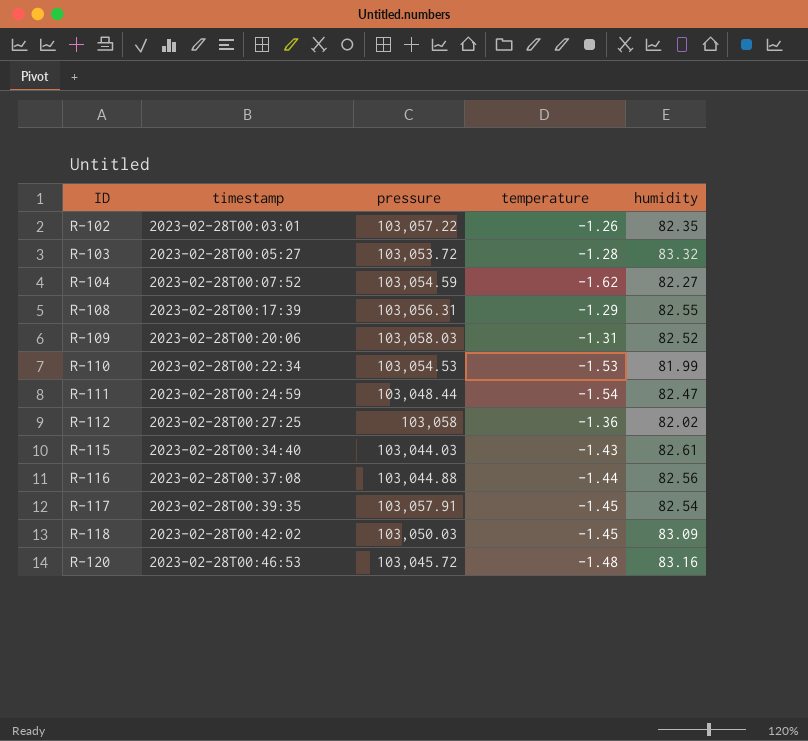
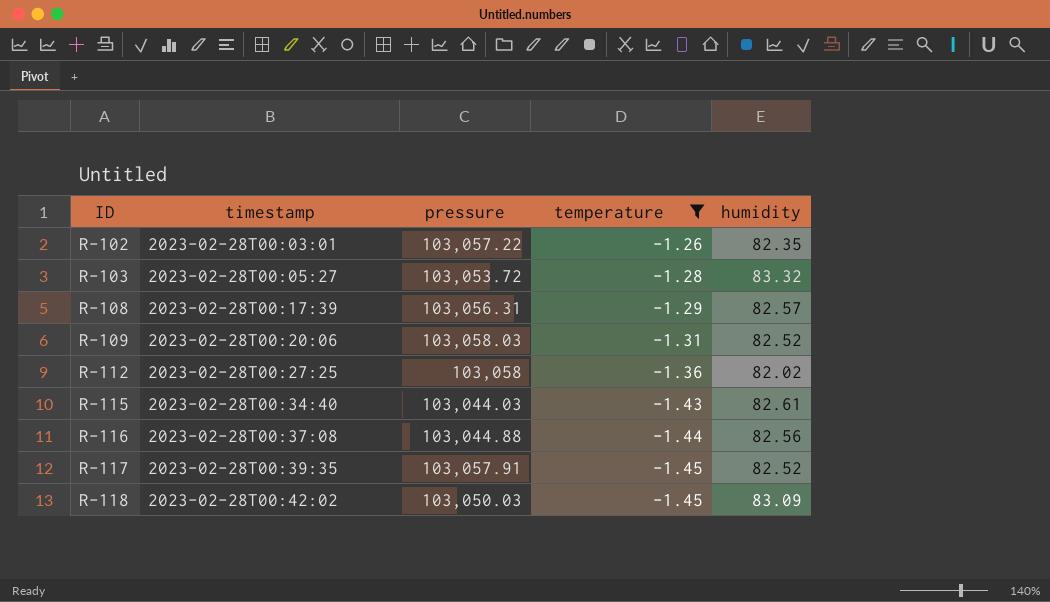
filter: none -> temperature >= -1.45
R-108 | humidity: 82.55 -> 82.57
R-117 | humidity: 82.54 -> 82.52

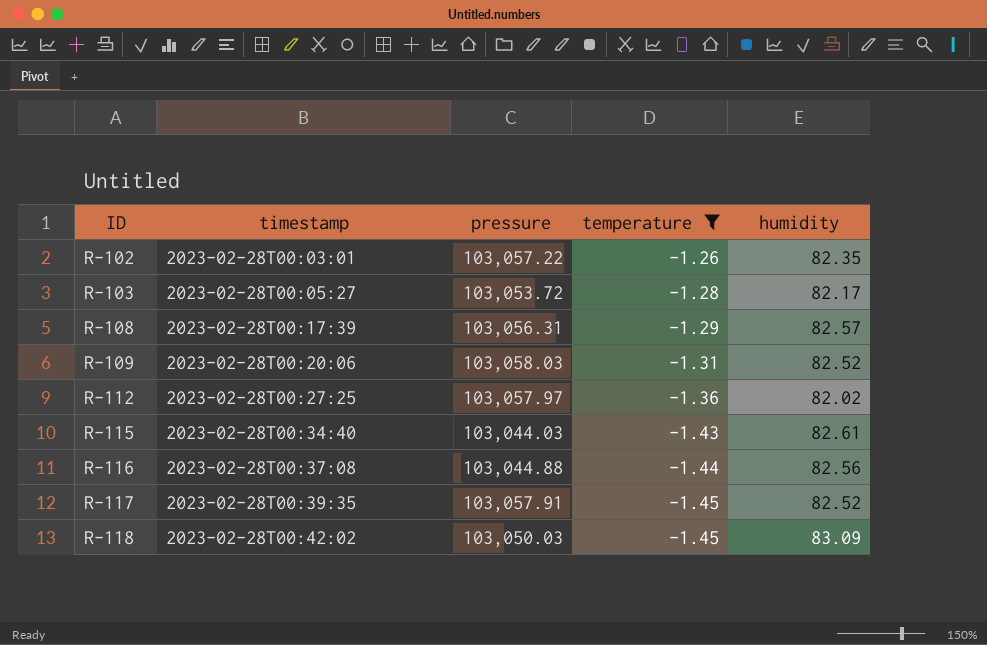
R-103 | humidity: 83.32 -> 82.17
R-112 | pressure: 103,058 -> 103,057.97

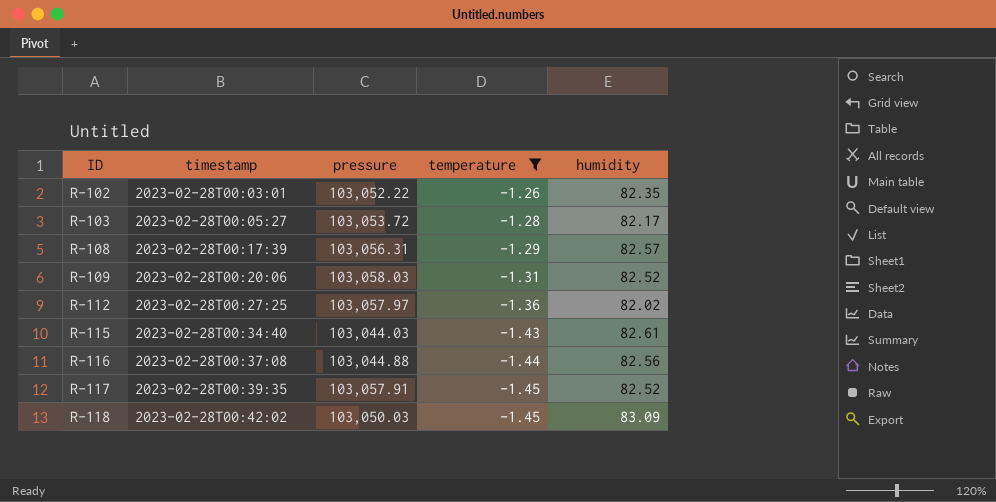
R-102 | pressure: 103,057.22 -> 103,052.22

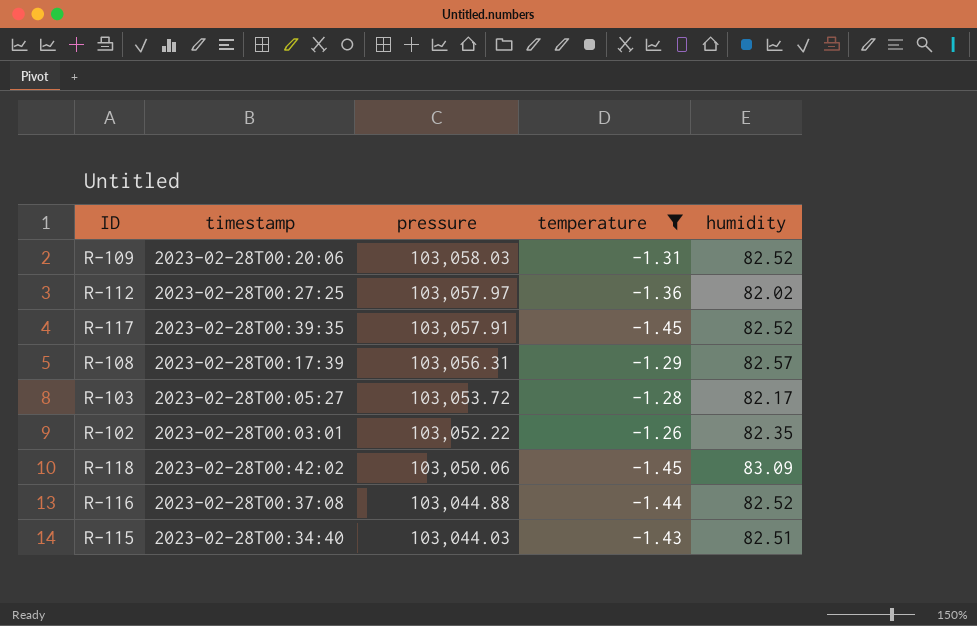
row order: ID ascending -> pressure descending
R-118 | pressure: 103,050.03 -> 103,050.06
R-116 | humidity: 82.56 -> 82.52
R-115 | humidity: 82.61 -> 82.51

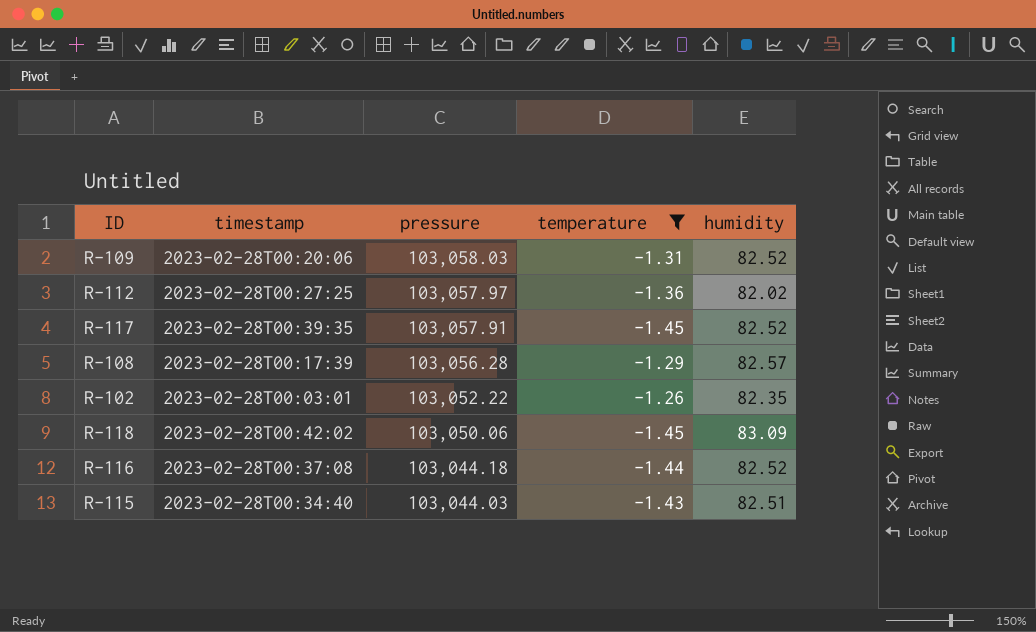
row R-103: 2023-02-28T00:05:27 | 103,053.72 | -1.28 | 82.17 -> none
R-108 | pressure: 103,056.31 -> 103,056.28
R-116 | pressure: 103,044.88 -> 103,044.18

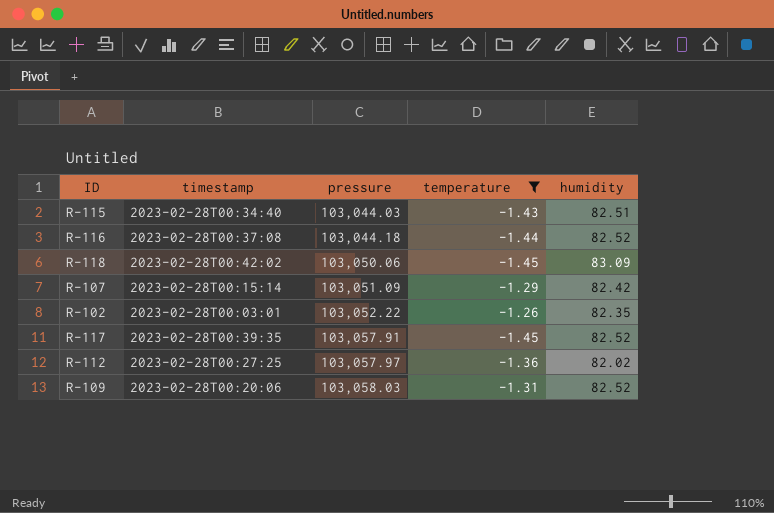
row order: pressure descending -> pressure ascending
row R-108: 2023-02-28T00:17:39 | 103,056.28 | -1.29 | 82.57 -> none
row R-107: none -> 2023-02-28T00:15:14 | 103,051.09 | -1.29 | 82.42

